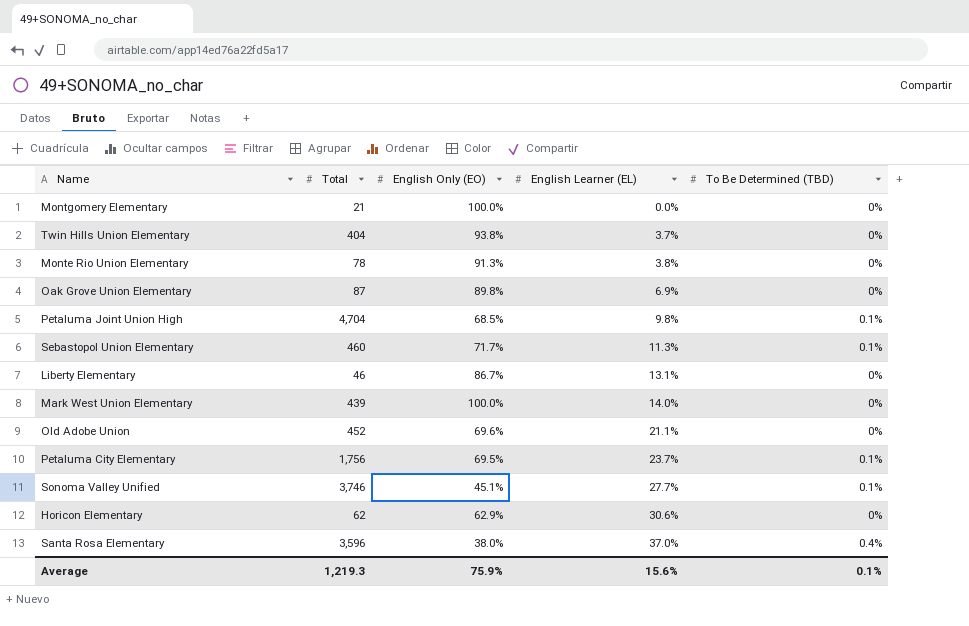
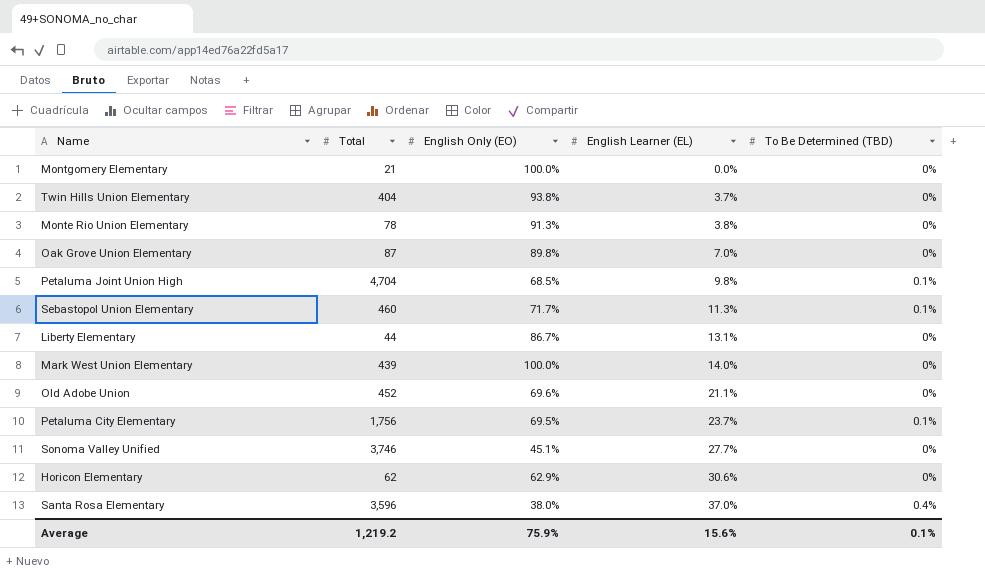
Oak Grove Union Elementary | English Learner (EL): 6.9% -> 7.0%
Liberty Elementary | Total: 46 -> 44
Sonoma Valley Unified | To Be Determined (TBD): 0.1% -> 0%
Average | Total: 1,219.3 -> 1,219.2

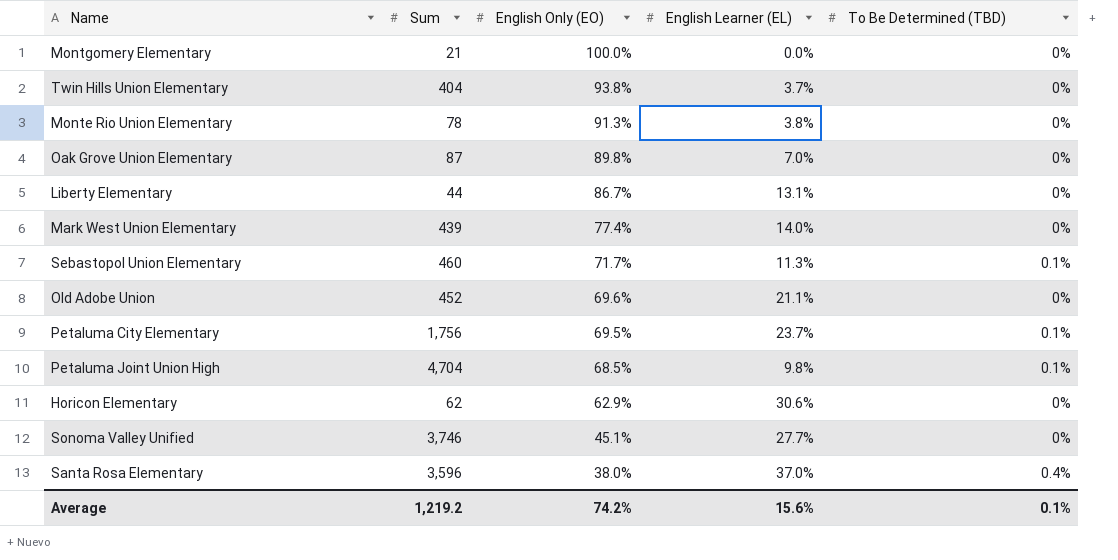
row order: English Learner (EL) ascending -> English Only (EO) descending
column name: Total -> Sum
Mark West Union Elementary | English Only (EO): 100.0% -> 77.4%
Average | English Only (EO): 75.9% -> 74.2%

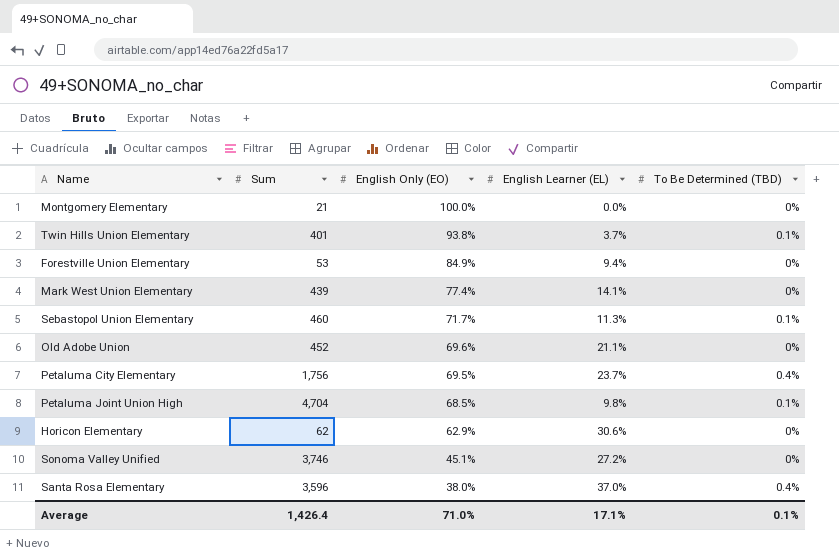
row Monte Rio Union Elementary: 78 | 91.3% | 3.8% | 0% -> none
row Oak Grove Union Elementary: 87 | 89.8% | 7.0% | 0% -> none
row Liberty Elementary: 44 | 86.7% | 13.1% | 0% -> none
Twin Hills Union Elementary | Sum: 404 -> 401
Twin Hills Union Elementary | To Be Determined (TBD): 0% -> 0.1%
row Forestville Union Elementary: none -> 53 | 84.9% | 9.4% | 0%
Mark West Union Elementary | English Learner (EL): 14.0% -> 14.1%
Petaluma City Elementary | To Be Determined (TBD): 0.1% -> 0.4%
Sonoma Valley Unified | English Learner (EL): 27.7% -> 27.2%
Average | Sum: 1,219.2 -> 1,426.4
Average | English Only (EO): 74.2% -> 71.0%
Average | English Learner (EL): 15.6% -> 17.1%

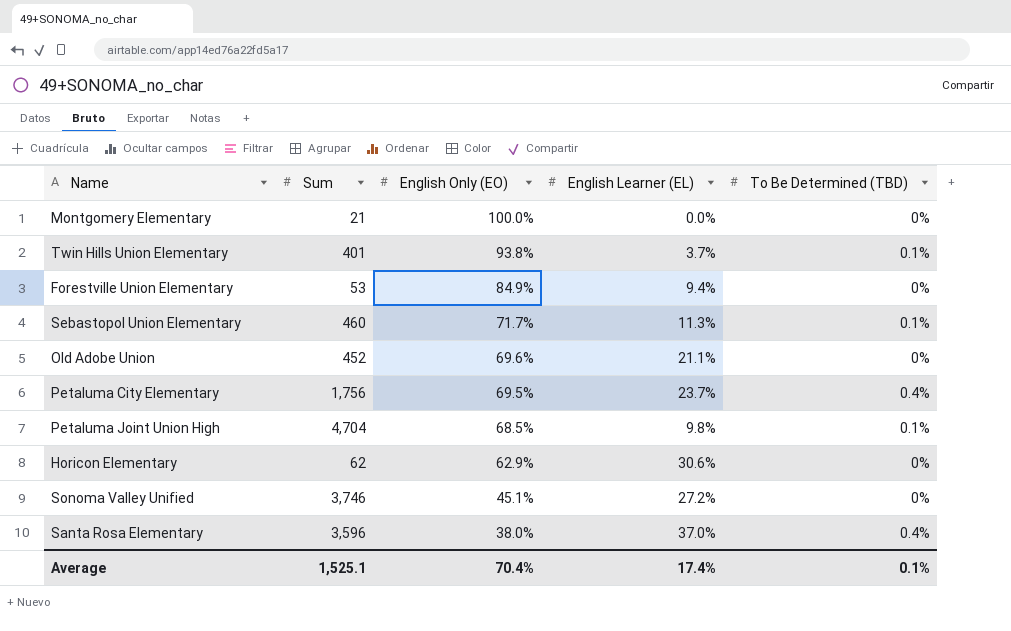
row Mark West Union Elementary: 439 | 77.4% | 14.1% | 0% -> none
Average | Sum: 1,426.4 -> 1,525.1
Average | English Only (EO): 71.0% -> 70.4%
Average | English Learner (EL): 17.1% -> 17.4%

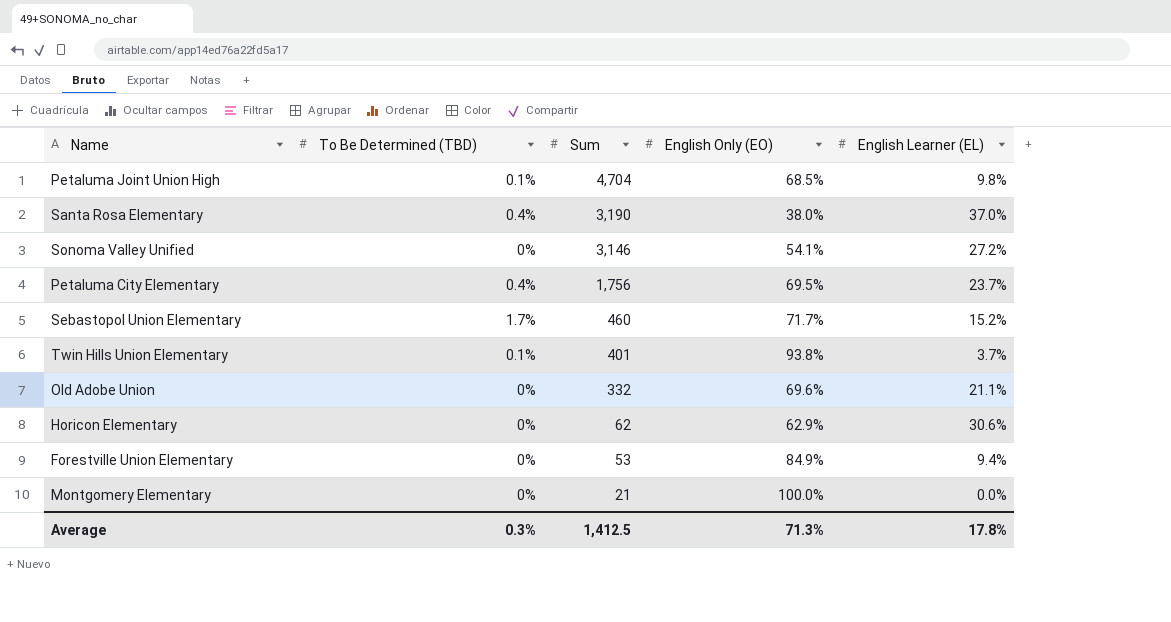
row order: English Only (EO) descending -> Sum descending
column To Be Determined (TBD) | position: 5 -> 2
Santa Rosa Elementary | Sum: 3,596 -> 3,190
Sonoma Valley Unified | Sum: 3,746 -> 3,146
Sonoma Valley Unified | English Only (EO): 45.1% -> 54.1%
Sebastopol Union Elementary | To Be Determined (TBD): 0.1% -> 1.7%
Sebastopol Union Elementary | English Learner (EL): 11.3% -> 15.2%
Old Adobe Union | Sum: 452 -> 332
Average | To Be Determined (TBD): 0.1% -> 0.3%
Average | Sum: 1,525.1 -> 1,412.5
Average | English Only (EO): 70.4% -> 71.3%
Average | English Learner (EL): 17.4% -> 17.8%

